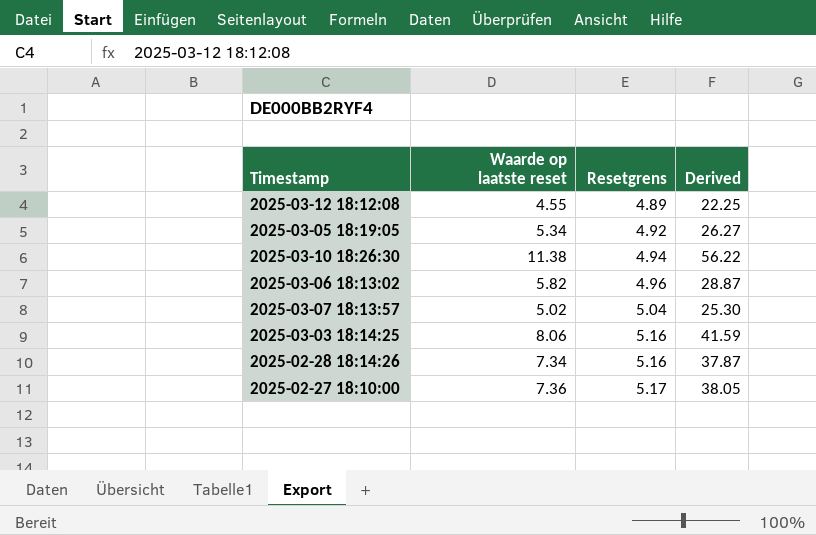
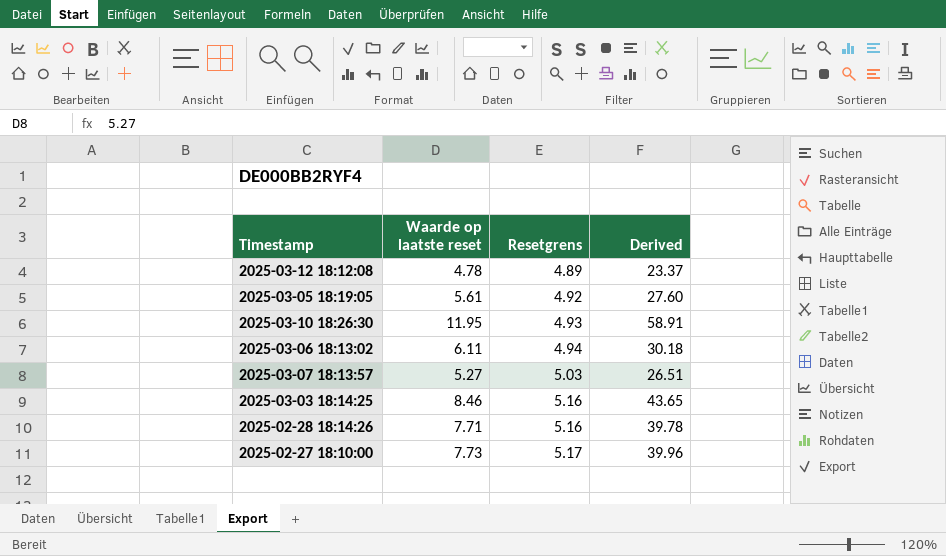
2025-03-12 18:12:08 | Waarde op laatste reset: 4.55 -> 4.78
2025-03-12 18:12:08 | Derived: 22.25 -> 23.37
2025-03-05 18:19:05 | Waarde op laatste reset: 5.34 -> 5.61
2025-03-05 18:19:05 | Derived: 26.27 -> 27.60
2025-03-10 18:26:30 | Waarde op laatste reset: 11.38 -> 11.95
2025-03-10 18:26:30 | Resetgrens: 4.94 -> 4.93
2025-03-10 18:26:30 | Derived: 56.22 -> 58.91
2025-03-06 18:13:02 | Waarde op laatste reset: 5.82 -> 6.11
2025-03-06 18:13:02 | Resetgrens: 4.96 -> 4.94
2025-03-06 18:13:02 | Derived: 28.87 -> 30.18
2025-03-07 18:13:57 | Waarde op laatste reset: 5.02 -> 5.27
2025-03-07 18:13:57 | Resetgrens: 5.04 -> 5.03
2025-03-07 18:13:57 | Derived: 25.30 -> 26.51
2025-03-03 18:14:25 | Waarde op laatste reset: 8.06 -> 8.46
2025-03-03 18:14:25 | Derived: 41.59 -> 43.65
2025-02-28 18:14:26 | Waarde op laatste reset: 7.34 -> 7.71
2025-02-28 18:14:26 | Derived: 37.87 -> 39.78
2025-02-27 18:10:00 | Waarde op laatste reset: 7.36 -> 7.73
2025-02-27 18:10:00 | Derived: 38.05 -> 39.96

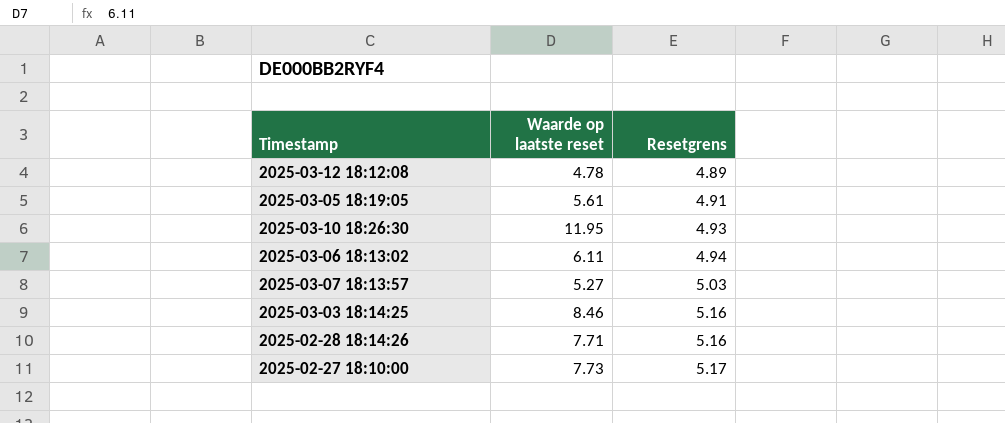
column Derived | formula: [Waarde op laatste reset] * [Resetgrens] -> none
2025-03-05 18:19:05 | Resetgrens: 4.92 -> 4.91

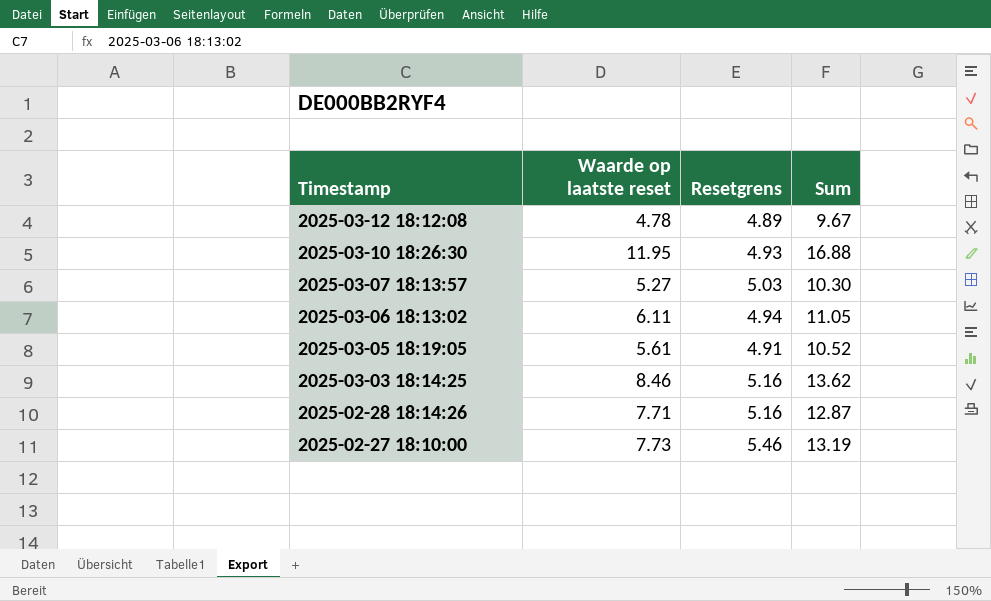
row order: Resetgrens ascending -> Timestamp descending
column Sum | formula: none -> [Waarde op laatste reset] + [Resetgrens]
2025-02-27 18:10:00 | Resetgrens: 5.17 -> 5.46

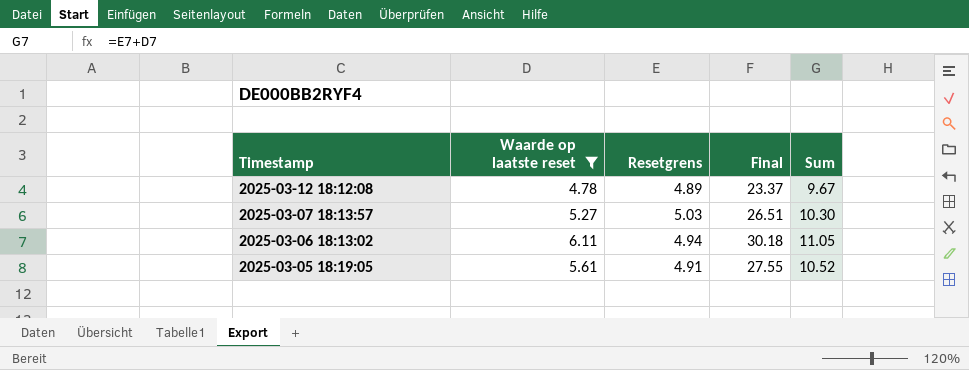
filter: none -> Waarde op laatste reset <= 6.11
column Final | formula: none -> [Waarde op laatste reset] * [Resetgrens]

